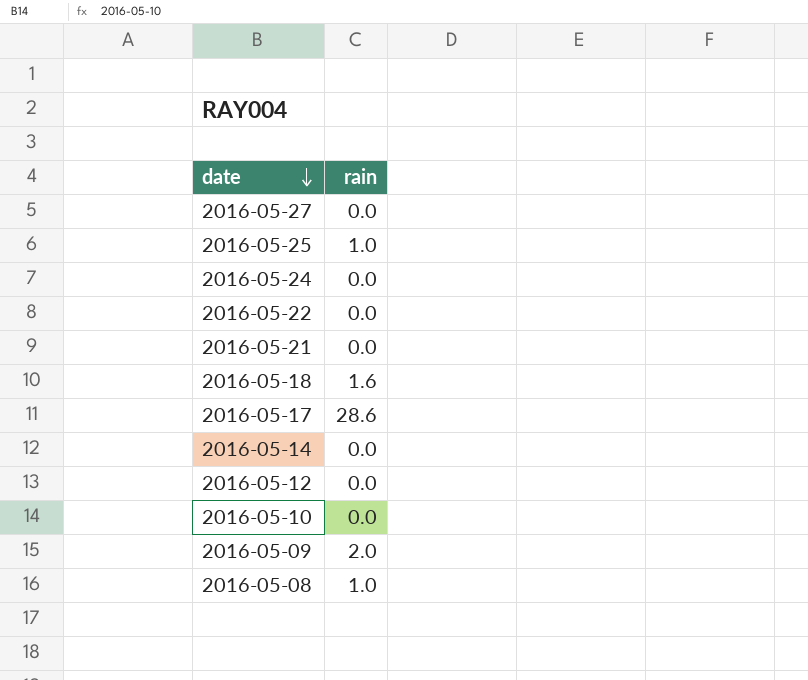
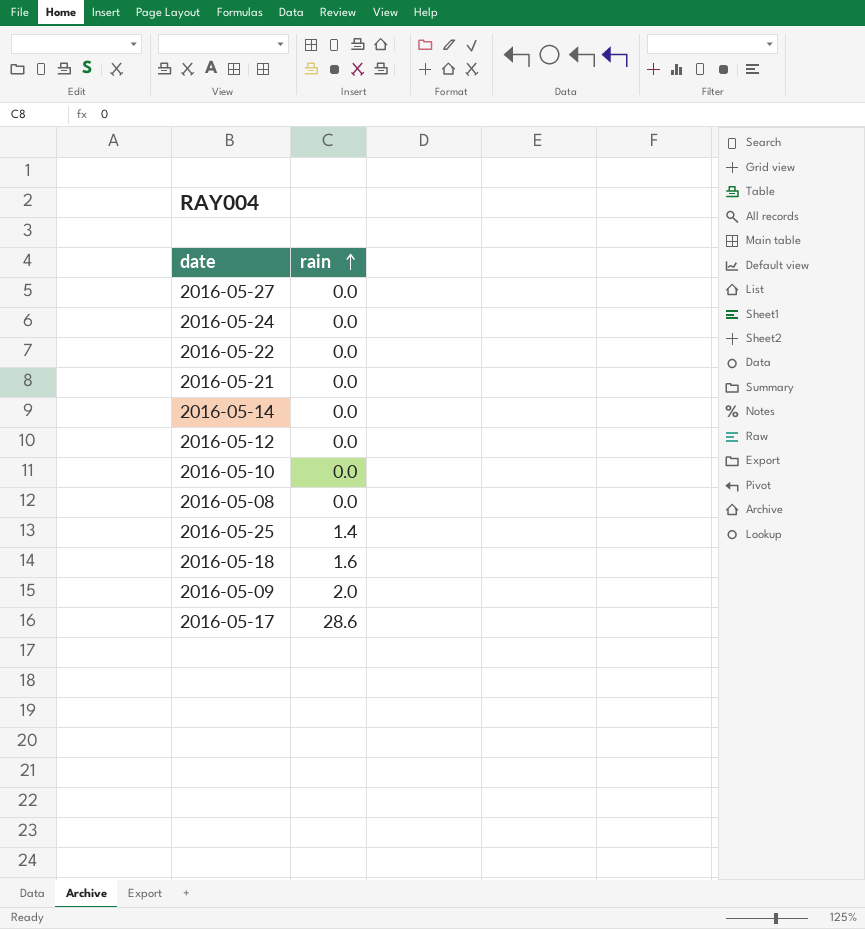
row order: date descending -> rain ascending
2016-05-08 | rain: 1.0 -> 0.0
2016-05-25 | rain: 1.0 -> 1.4

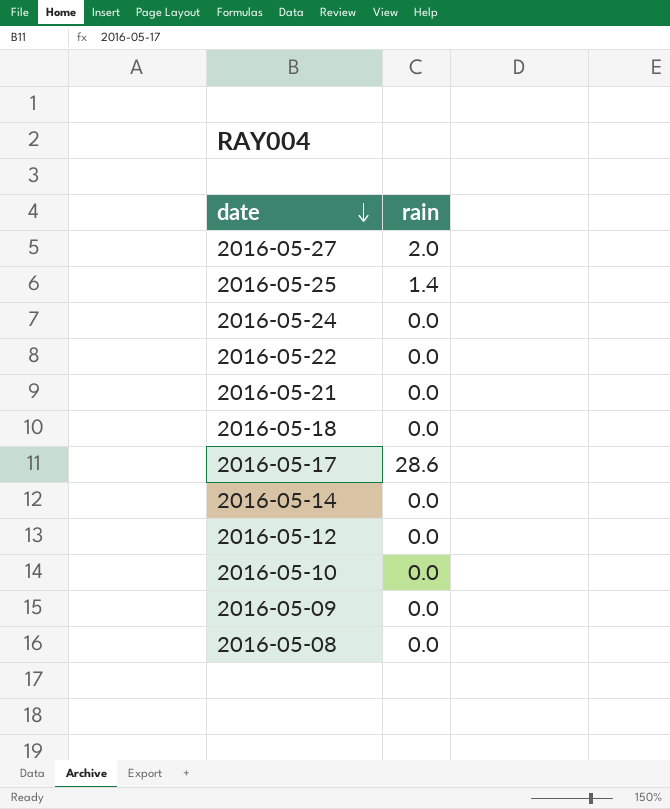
row order: rain ascending -> date descending
2016-05-27 | rain: 0.0 -> 2.0
2016-05-18 | rain: 1.6 -> 0.0
2016-05-09 | rain: 2.0 -> 0.0

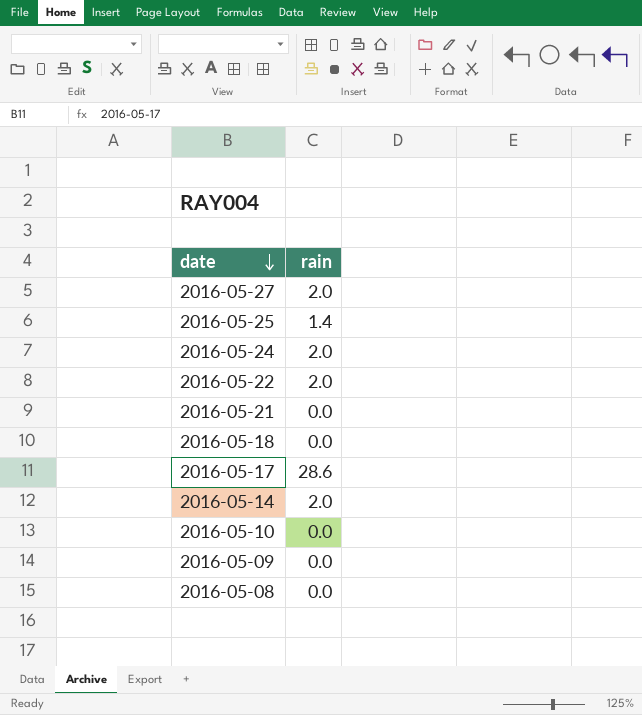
row 2016-05-12: 0.0 -> none
2016-05-24 | rain: 0.0 -> 2.0
2016-05-22 | rain: 0.0 -> 2.0
2016-05-14 | rain: 0.0 -> 2.0

